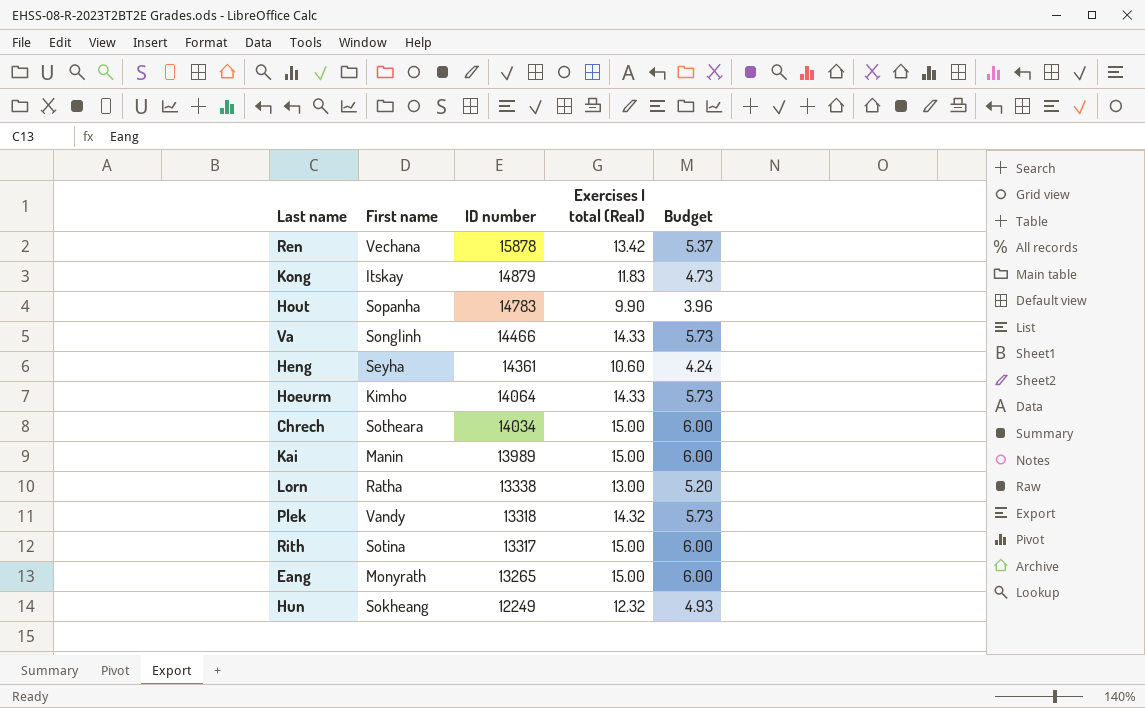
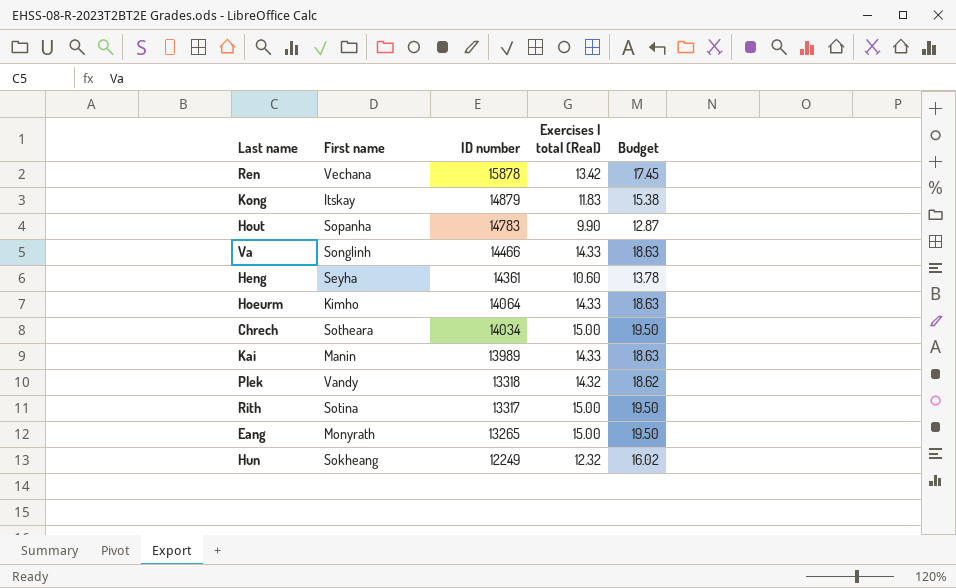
column Budget | formula: [Exercises I total (Real)] * 0.4 -> [Exercises I total (Real)] * 1.3
row Lorn: Ratha | 13338 | 13.00 | 5.20 -> none
Kai | Exercises I total (Real): 15.00 -> 14.33

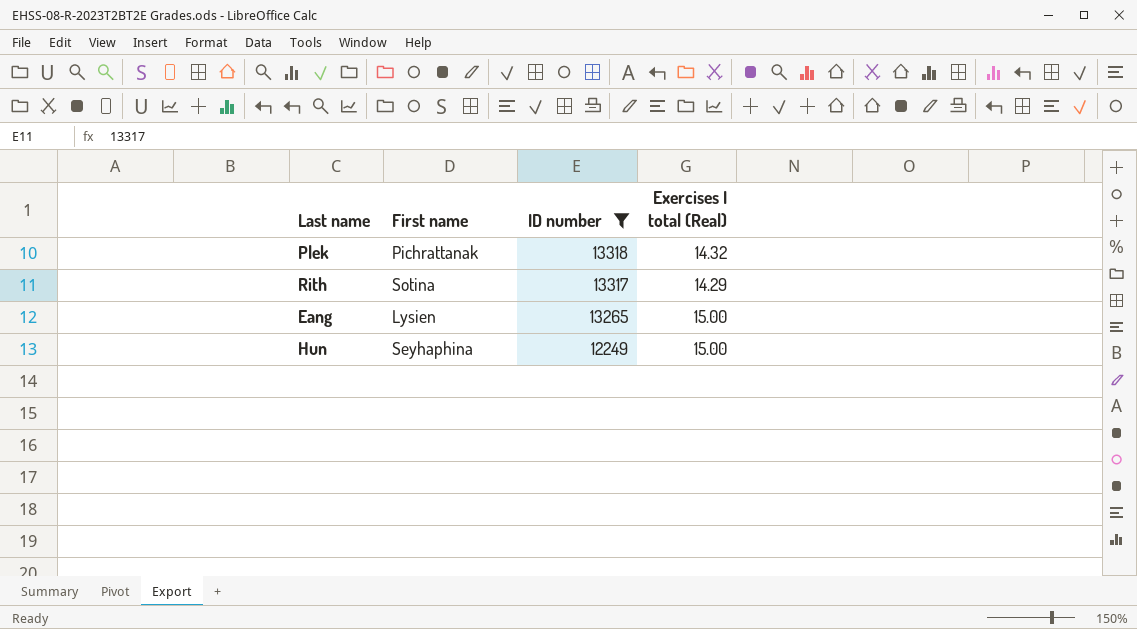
filter: none -> ID number <= 13318
column Budget | formula: [Exercises I total (Real)] * 1.3 -> none
Plek | First name: Vandy -> Pichrattanak
Rith | Exercises I total (Real): 15.00 -> 14.29
Eang | First name: Monyrath -> Lysien
Hun | First name: Sokheang -> Seyhaphina
Hun | Exercises I total (Real): 12.32 -> 15.00

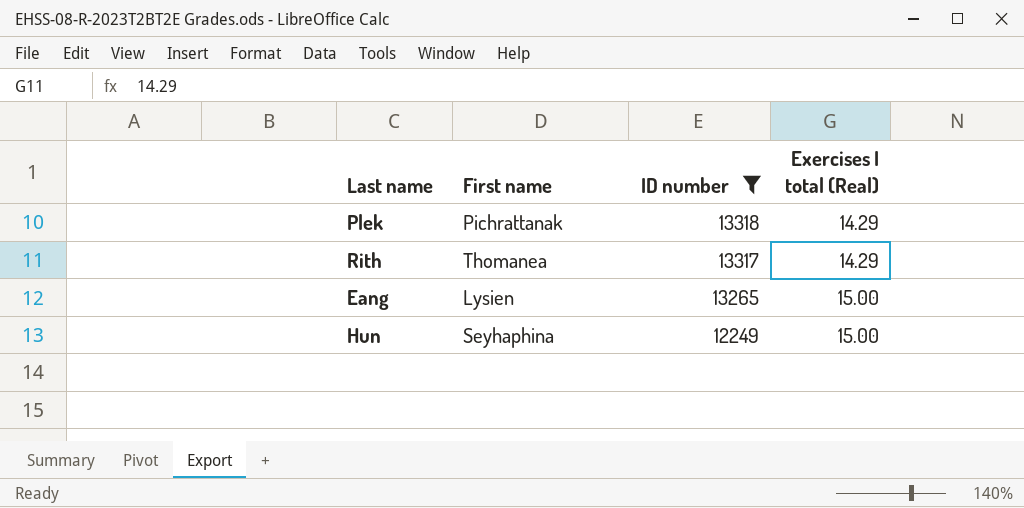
Plek | Exercises I total (Real): 14.32 -> 14.29
Rith | First name: Sotina -> Thomanea

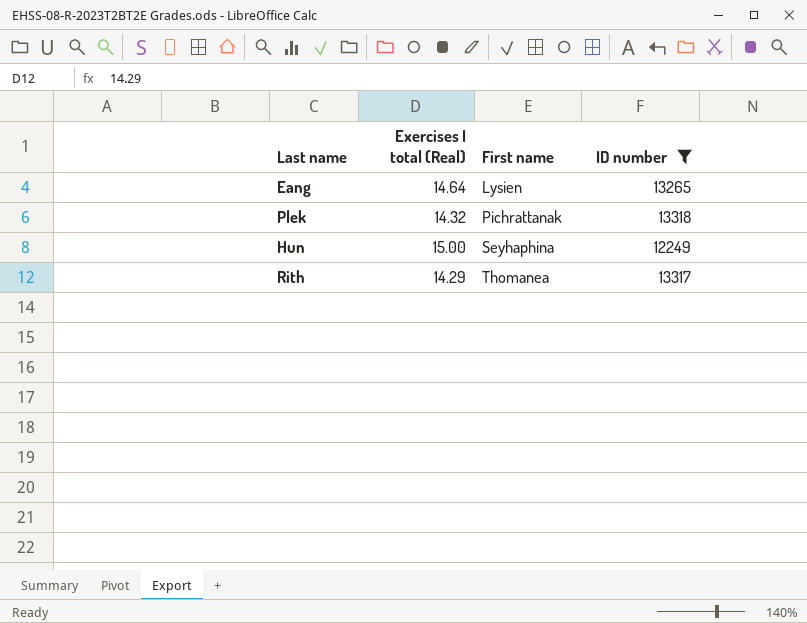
row order: ID number descending -> First name ascending
column Exercises I total (Real) | position: 4 -> 2
Eang | Exercises I total (Real): 15.00 -> 14.64
Plek | Exercises I total (Real): 14.29 -> 14.32

